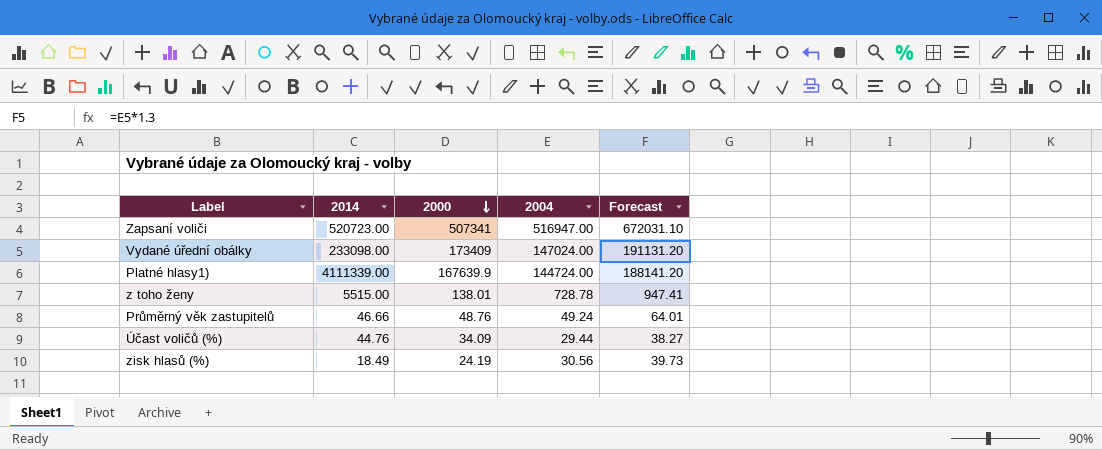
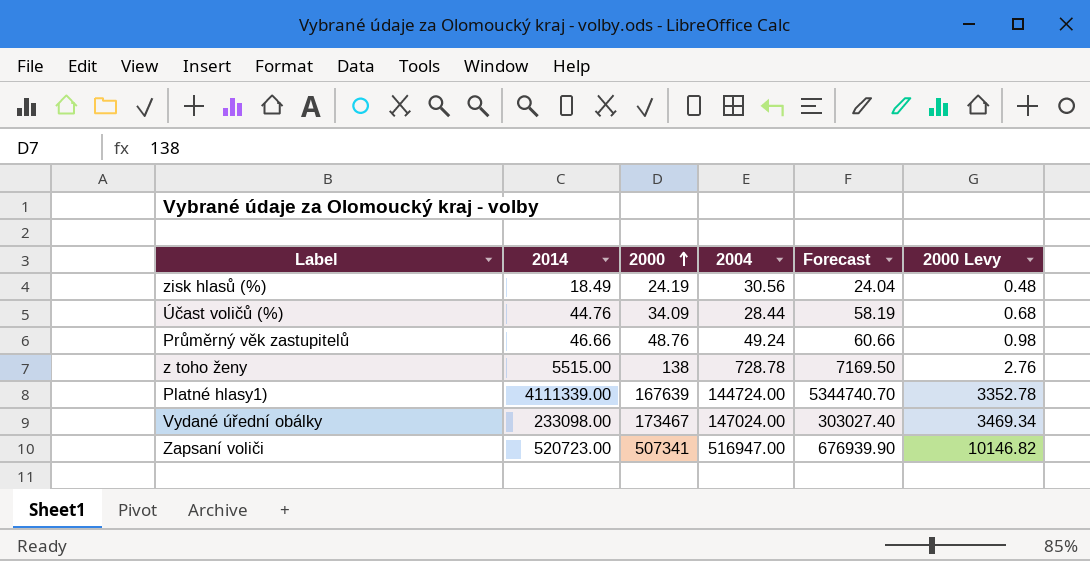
row order: 2000 descending -> 2000 ascending
column Forecast | formula: [2004] * 1.3 -> [2014] * 1.3
column 2000 Levy | formula: none -> [2000] * 0.02
Účast voličů (%) | 2004: 29.44 -> 28.44
z toho ženy | 2000: 138.01 -> 138
Platné hlasy1) | 2000: 167639.9 -> 167639
Vydané úřední obálky | 2000: 173409 -> 173467

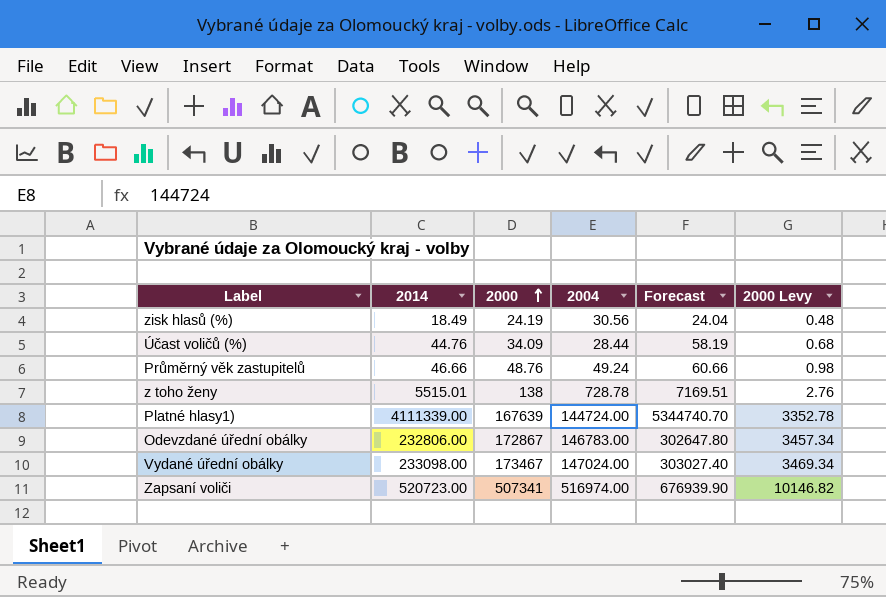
z toho ženy | 2014: 5515.00 -> 5515.01
z toho ženy | Forecast: 7169.50 -> 7169.51
row Odevzdané úřední obálky: none -> 232806.00 | 172867 | 146783.00 | 302647.80 | 3457.34
Zapsaní voliči | 2004: 516947.00 -> 516974.00

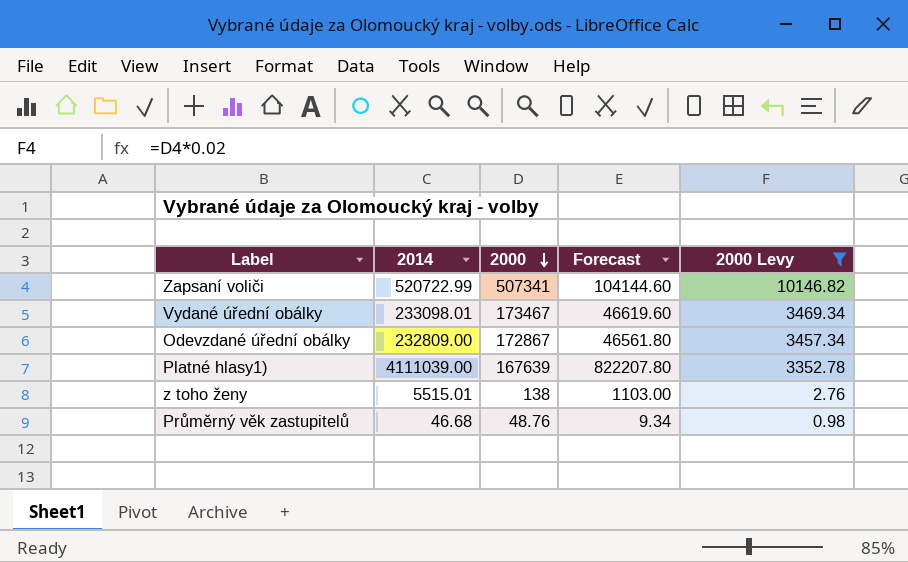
filter: none -> 2000 Levy >= 0.98
row order: 2000 ascending -> 2000 descending
column 2004 | position: 4 -> none
column Forecast | formula: [2014] * 1.3 -> [2014] * 0.2
Zapsaní voliči | 2014: 520723.00 -> 520722.99
Vydané úřední obálky | 2014: 233098.00 -> 233098.01
Odevzdané úřední obálky | 2014: 232806.00 -> 232809.00
Platné hlasy1) | 2014: 4111339.00 -> 4111039.00
Průměrný věk zastupitelů | 2014: 46.66 -> 46.68

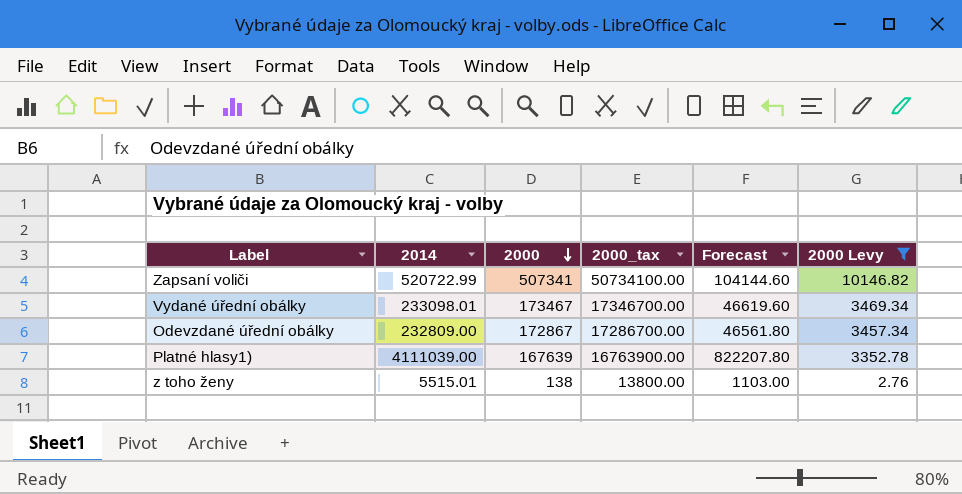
column 2000_tax | formula: none -> [2000] * 100
row Průměrný věk zastupitelů: 46.68 | 48.76 | 9.34 | 0.98 -> none

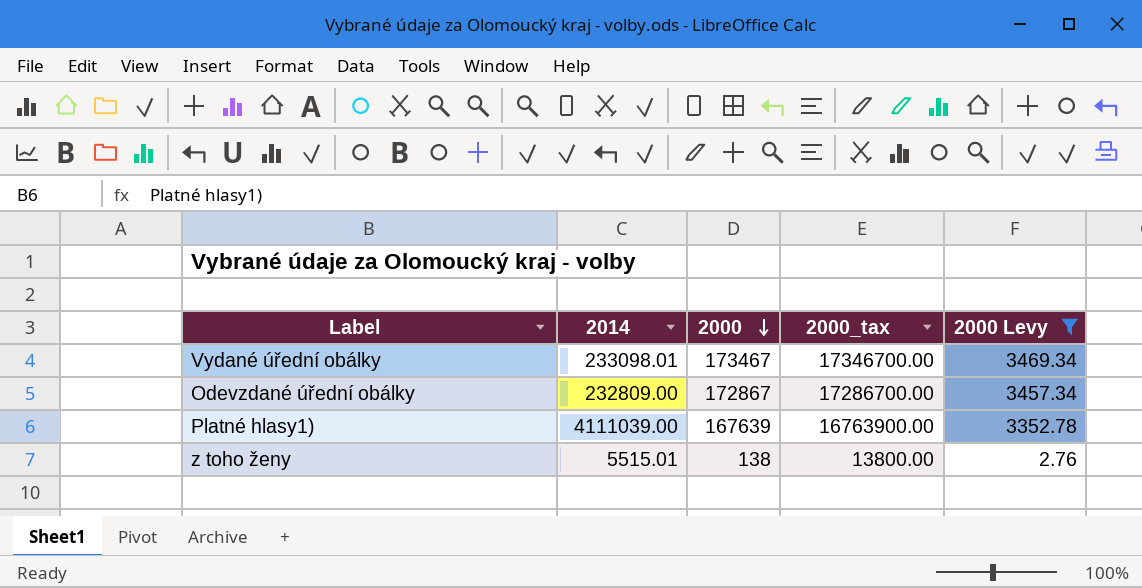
column Forecast | formula: [2014] * 0.2 -> none
row Zapsaní voliči: 520722.99 | 507341 | 50734100.00 | 104144.60 | 10146.82 -> none

